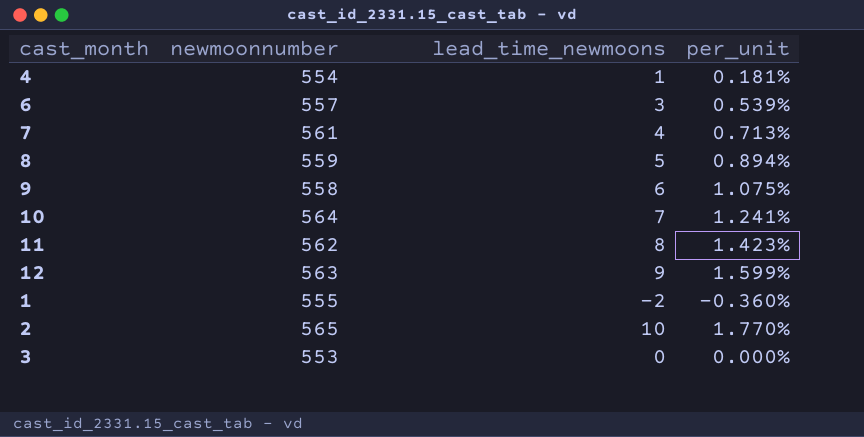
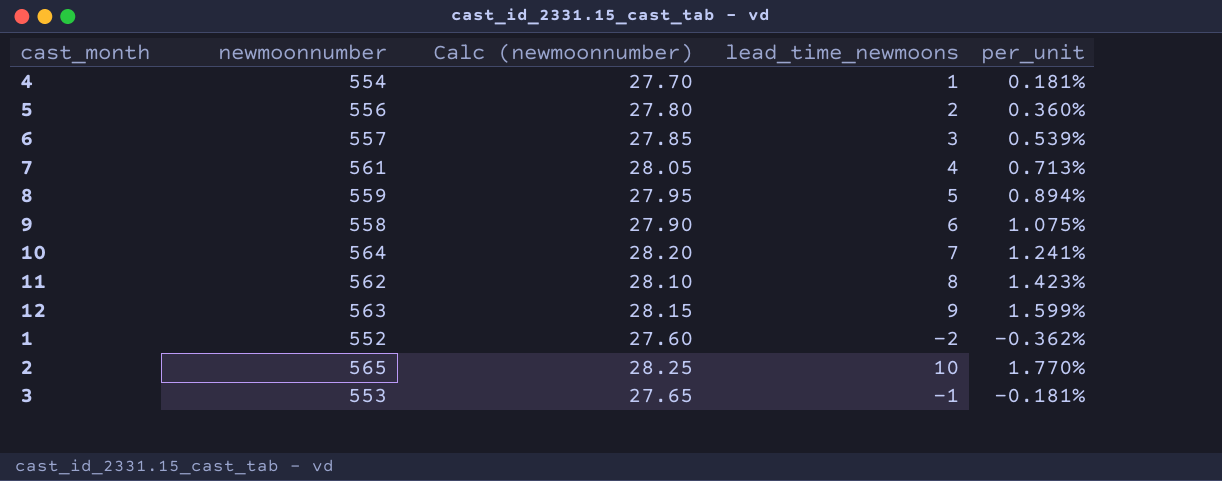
column Calc (newmoonnumber) | formula: none -> [newmoonnumber] * 0.05
row 5: none -> 556 | 27.80 | 2 | 0.360%
1 | newmoonnumber: 555 -> 552
1 | per_unit: -0.360% -> -0.362%
3 | lead_time_newmoons: 0 -> -1
3 | per_unit: 0.000% -> -0.181%

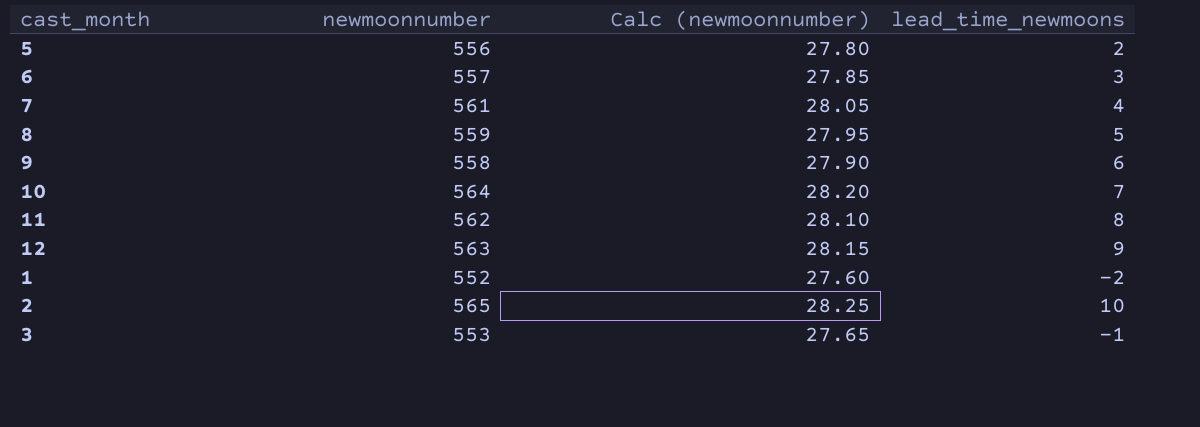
column per_unit | formula: [lead_time_newmoons] / [newmoonnumber] -> none
row 4: 554 | 27.70 | 1 | 0.181% -> none

